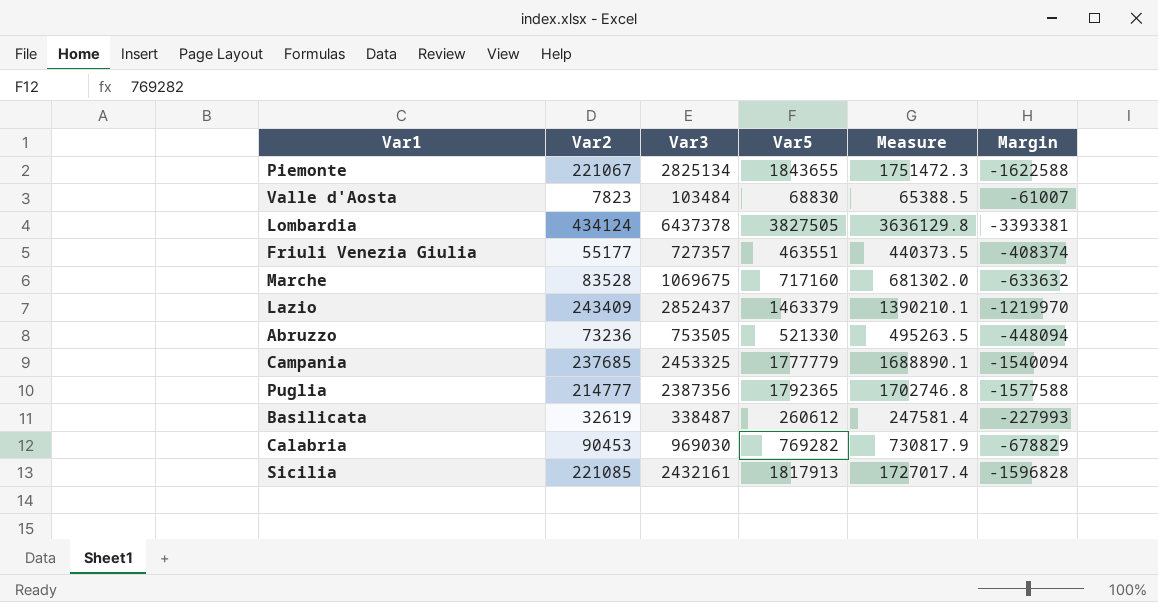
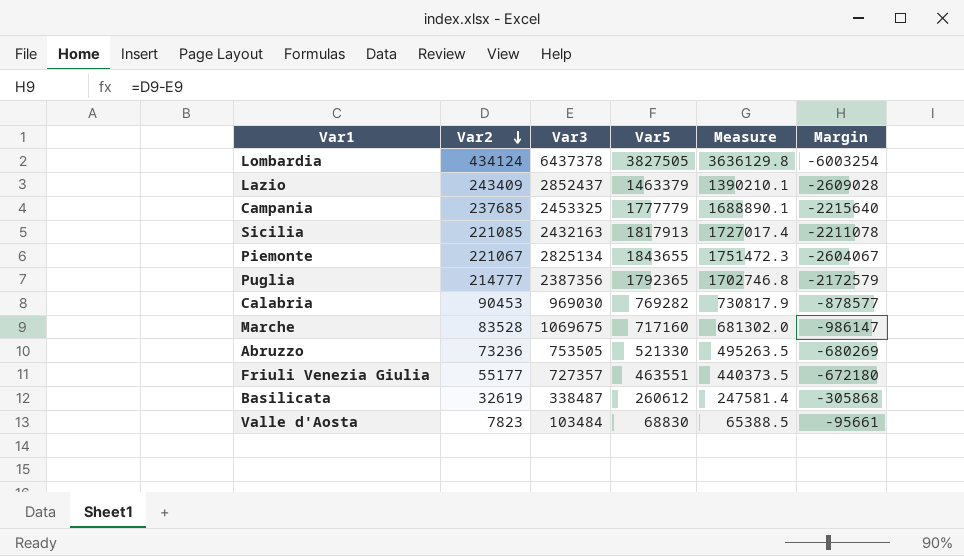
row order: none -> Var2 descending
column Margin | formula: [Var2] - [Var5] -> [Var2] - [Var3]
Sicilia | Var3: 2432161 -> 2432163

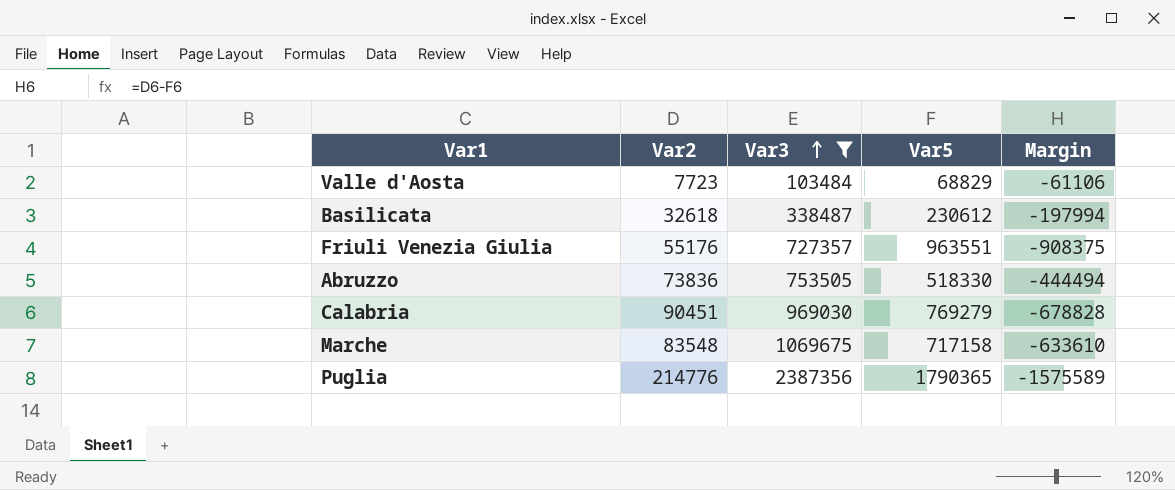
filter: none -> Var3 <= 2387356
row order: Var2 descending -> Var3 ascending
column Measure | formula: [Var5] * 0.95 -> none
column Margin | formula: [Var2] - [Var3] -> [Var2] - [Var5]
Valle d'Aosta | Var2: 7823 -> 7723
Valle d'Aosta | Var5: 68830 -> 68829
Basilicata | Var2: 32619 -> 32618
Basilicata | Var5: 260612 -> 230612
Friuli Venezia Giulia | Var2: 55177 -> 55176
Friuli Venezia Giulia | Var5: 463551 -> 963551
Abruzzo | Var2: 73236 -> 73836
Abruzzo | Var5: 521330 -> 518330
Calabria | Var2: 90453 -> 90451
Calabria | Var5: 769282 -> 769279
Marche | Var2: 83528 -> 83548
Marche | Var5: 717160 -> 717158
Puglia | Var2: 214777 -> 214776
Puglia | Var5: 1792365 -> 1790365

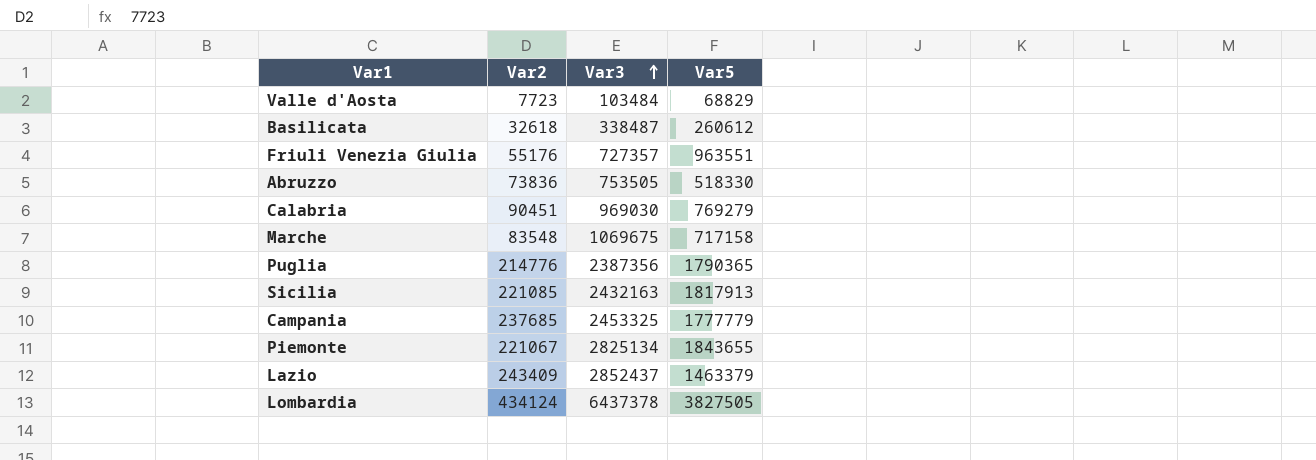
filter: Var3 <= 2387356 -> none
column Margin | formula: [Var2] - [Var5] -> none
Basilicata | Var5: 230612 -> 260612

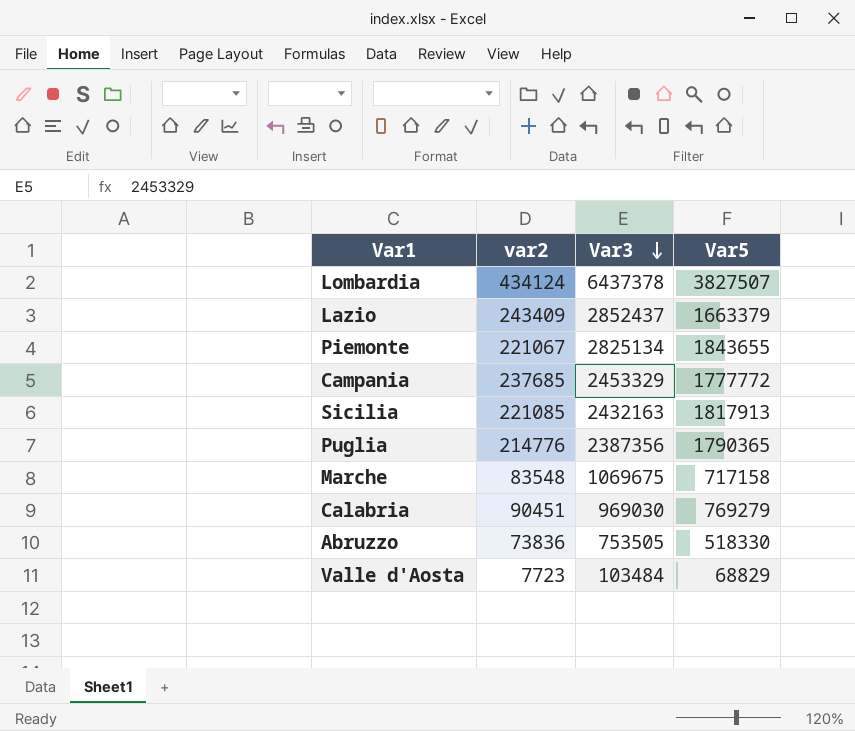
row order: Var3 ascending -> Var3 descending
column name: Var2 -> var2
row Basilicata: 32618 | 338487 | 260612 -> none
row Friuli Venezia Giulia: 55176 | 727357 | 963551 -> none
Lombardia | Var5: 3827505 -> 3827507
Lazio | Var5: 1463379 -> 1663379
Campania | Var3: 2453325 -> 2453329
Campania | Var5: 1777779 -> 1777772

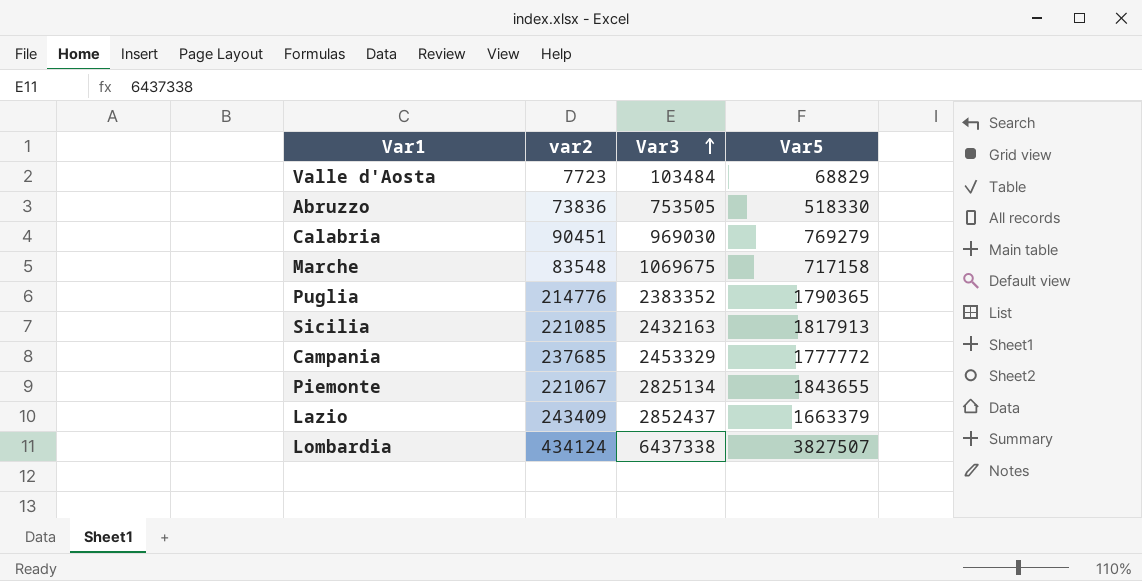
row order: Var3 descending -> Var3 ascending
Puglia | Var3: 2387356 -> 2383352
Lombardia | Var3: 6437378 -> 6437338

